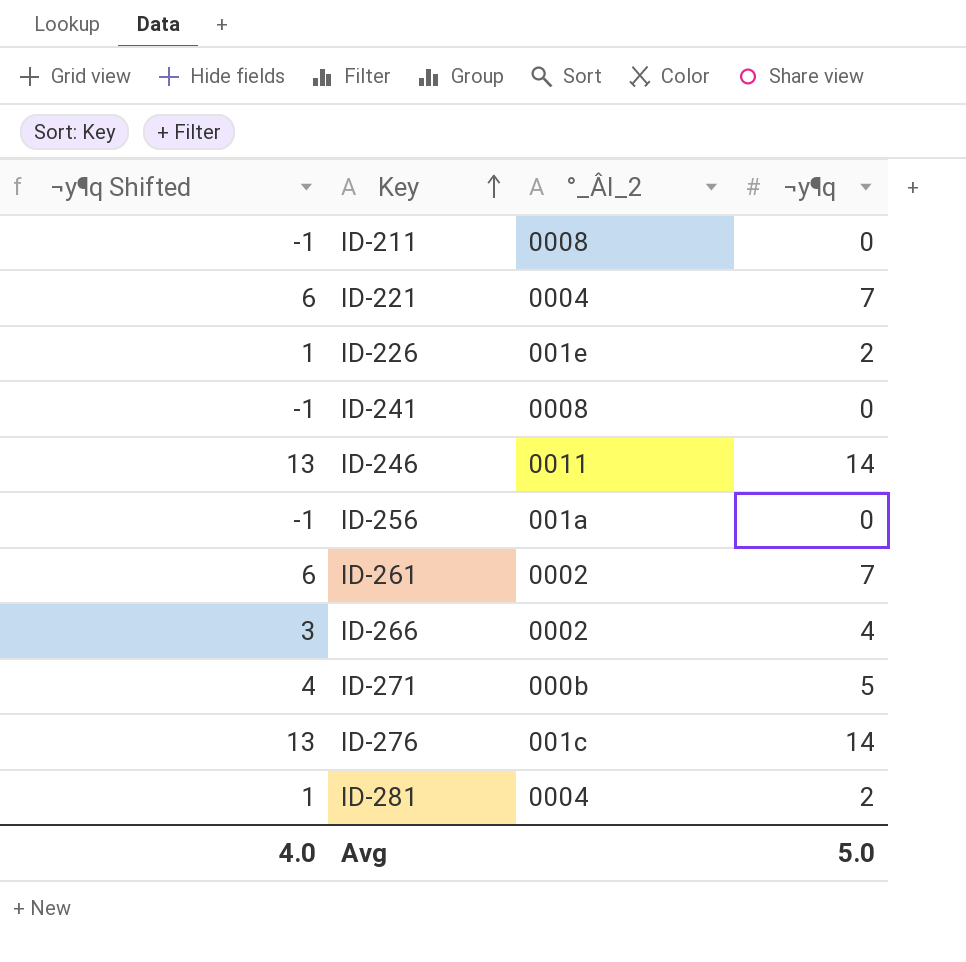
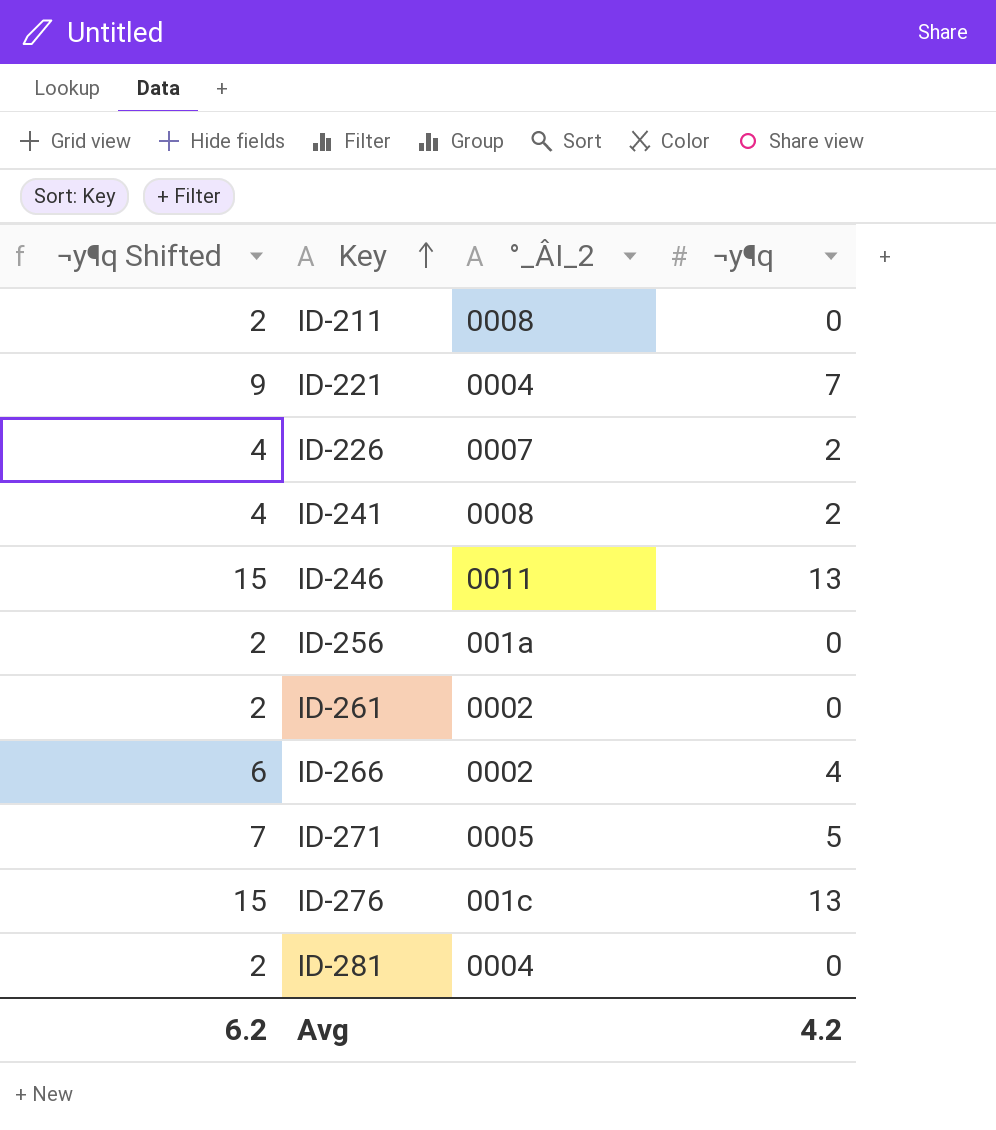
column ¬y¶q Shifted | formula: [¬y¶q] - 1 -> [¬y¶q] + 2
ID-226 | °_ÂI_2: 001e -> 0007
ID-241 | ¬y¶q: 0 -> 2
ID-246 | ¬y¶q: 14 -> 13
ID-261 | ¬y¶q: 7 -> 0
ID-271 | °_ÂI_2: 000b -> 0005
ID-276 | ¬y¶q: 14 -> 13
ID-281 | ¬y¶q: 2 -> 0
Avg | ¬y¶q Shifted: 4.0 -> 6.2
Avg | ¬y¶q: 5.0 -> 4.2

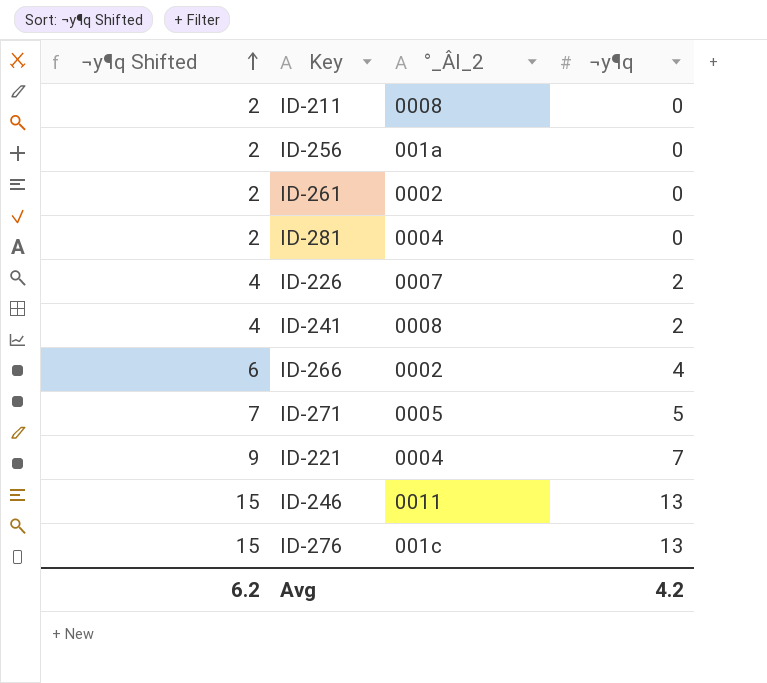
row order: Key ascending -> ¬y¶q Shifted ascending

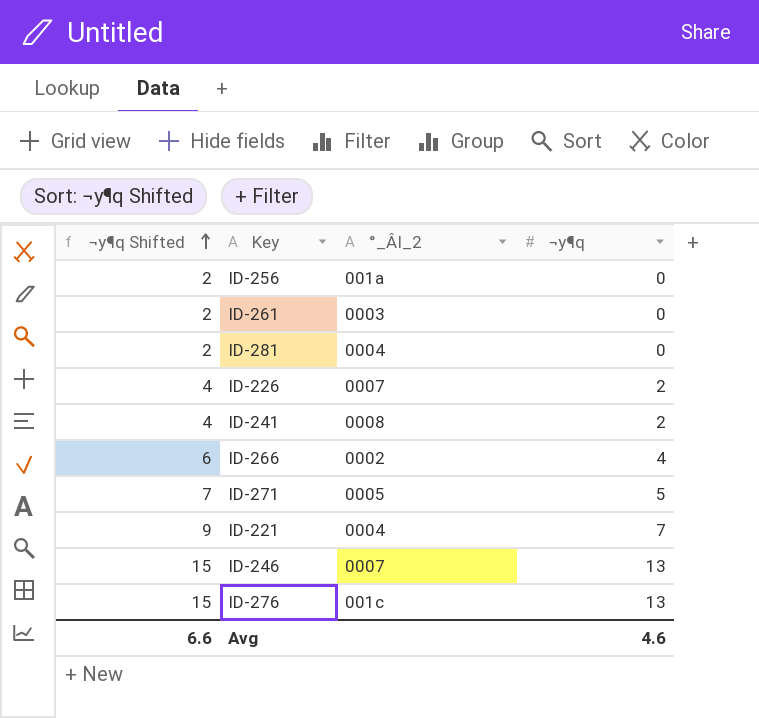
row ID-211: 2 | 0008 | 0 -> none
ID-261 | °_ÂI_2: 0002 -> 0003
ID-246 | °_ÂI_2: 0011 -> 0007
Avg | ¬y¶q Shifted: 6.2 -> 6.6
Avg | ¬y¶q: 4.2 -> 4.6

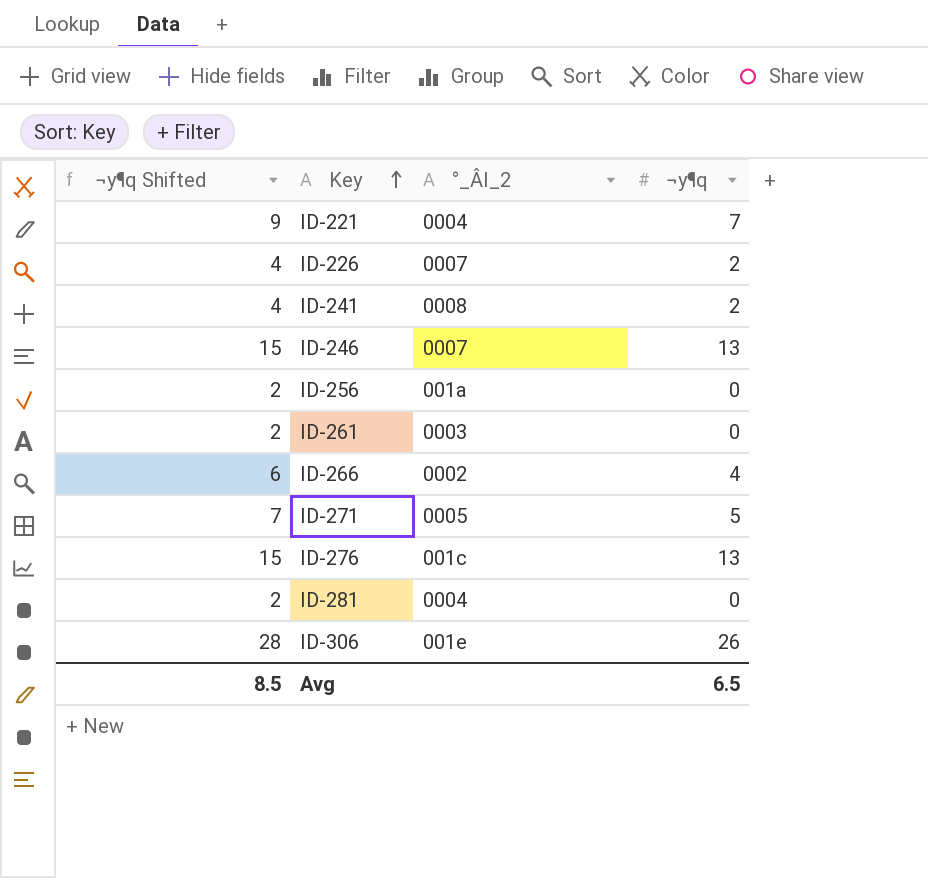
row order: ¬y¶q Shifted ascending -> Key ascending
row ID-306: none -> 28 | 001e | 26
Avg | ¬y¶q Shifted: 6.6 -> 8.5
Avg | ¬y¶q: 4.6 -> 6.5

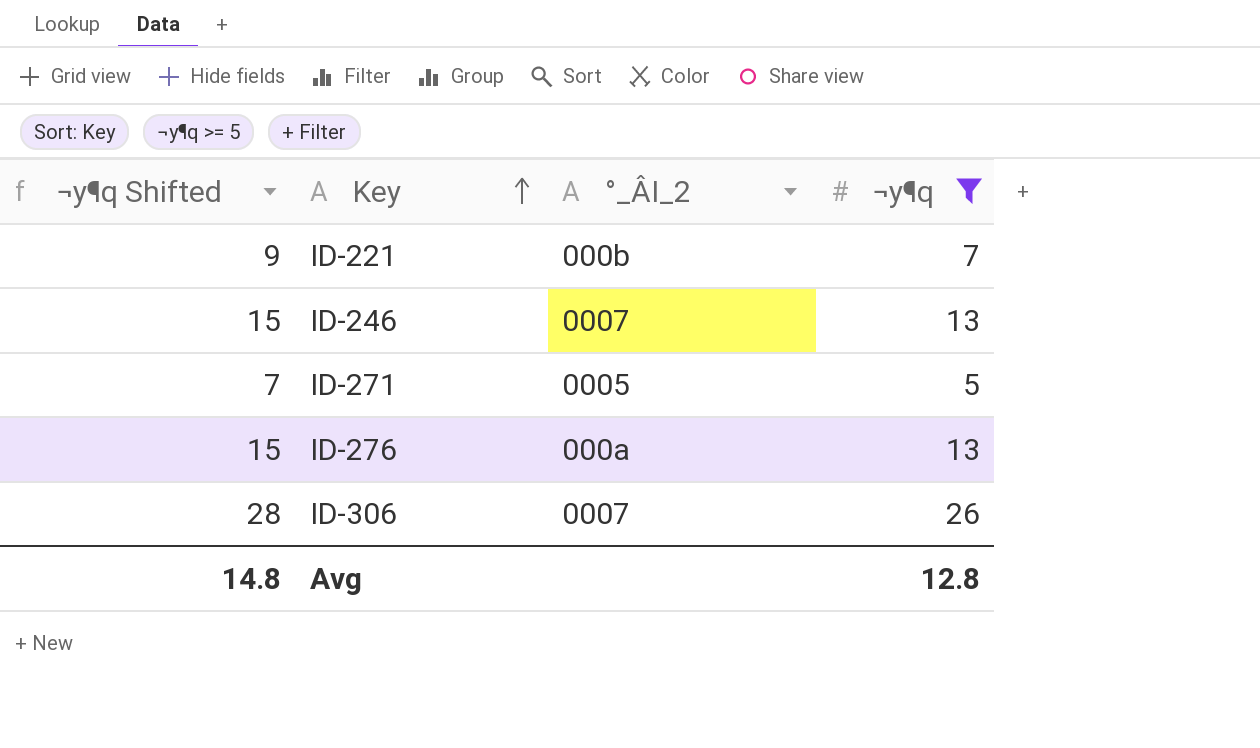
filter: none -> ¬y¶q >= 5
ID-221 | °_ÂI_2: 0004 -> 000b
ID-276 | °_ÂI_2: 001c -> 000a
ID-306 | °_ÂI_2: 001e -> 0007
Avg | ¬y¶q Shifted: 8.5 -> 14.8
Avg | ¬y¶q: 6.5 -> 12.8

